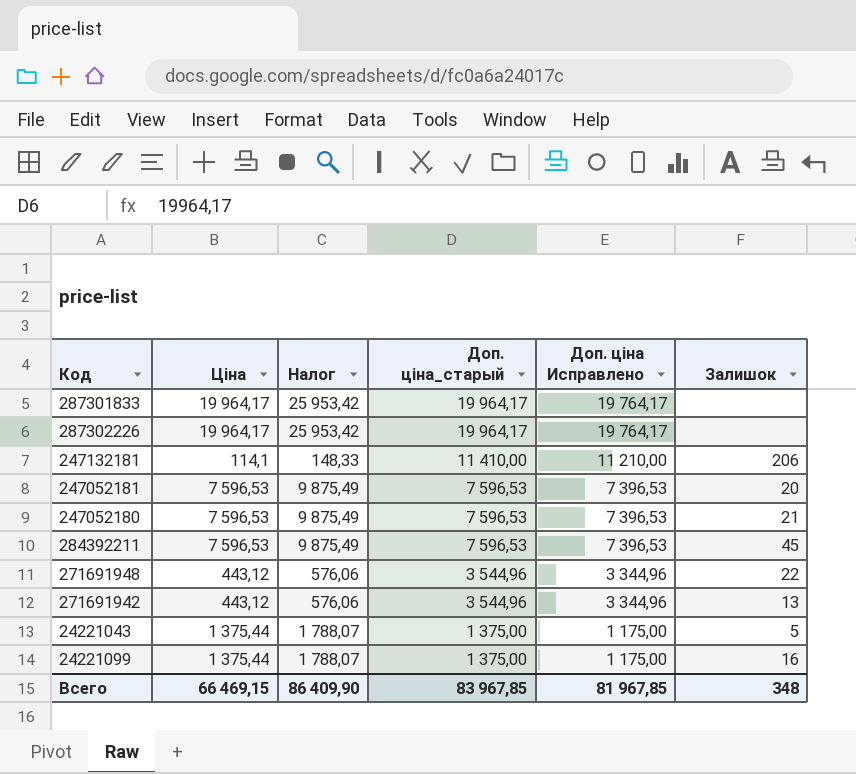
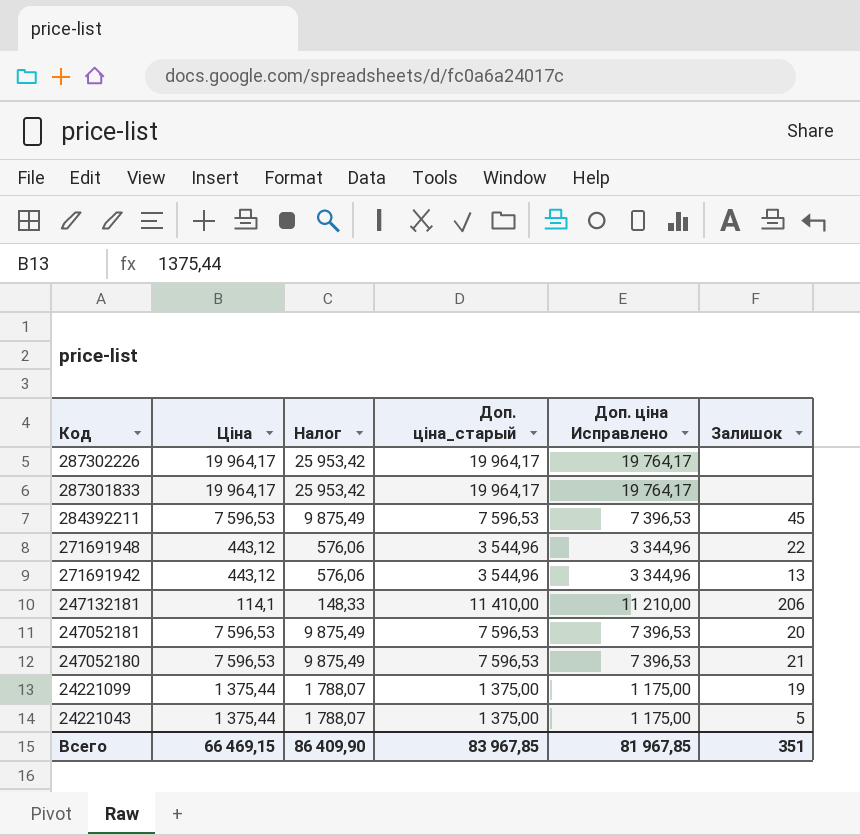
row order: Доп. ціна_старый descending -> Код descending
24221099 | Залишок: 16 -> 19
Всего | Залишок: 348 -> 351

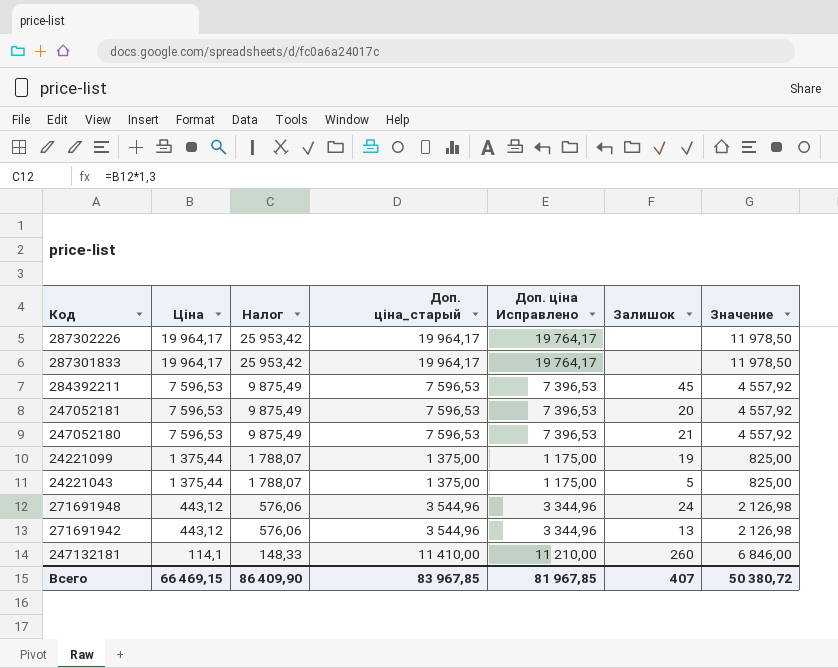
row order: Код descending -> Ціна descending
column Значение | formula: none -> [Доп. ціна_старый] * 0,6
271691948 | Залишок: 22 -> 24
247132181 | Залишок: 206 -> 260
Всего | Залишок: 351 -> 407

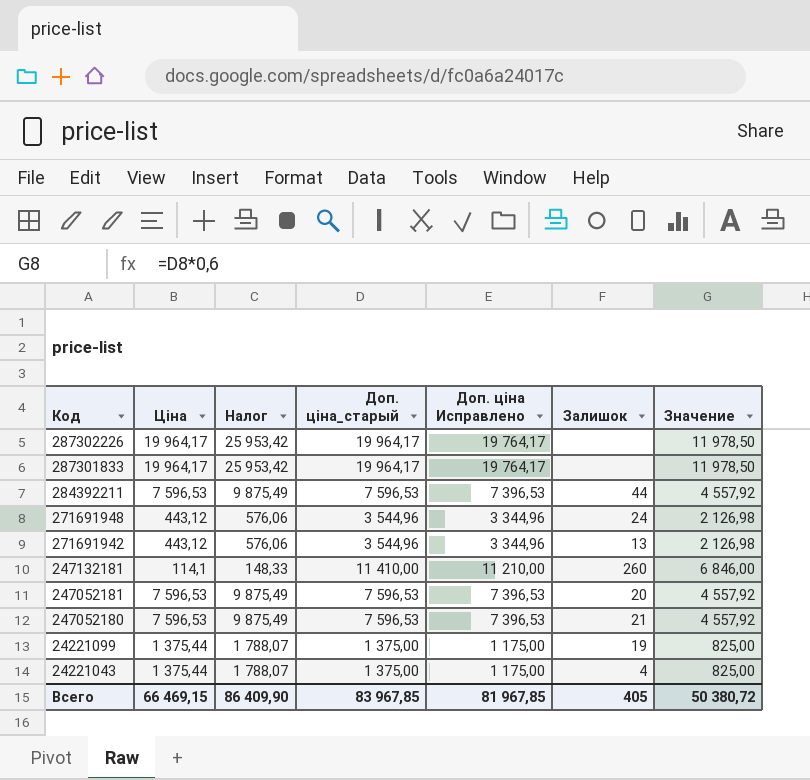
row order: Ціна descending -> Код descending
284392211 | Залишок: 45 -> 44
24221043 | Залишок: 5 -> 4
Всего | Залишок: 407 -> 405

